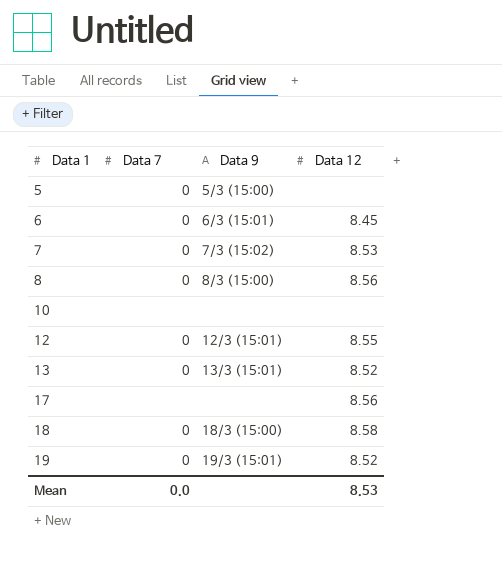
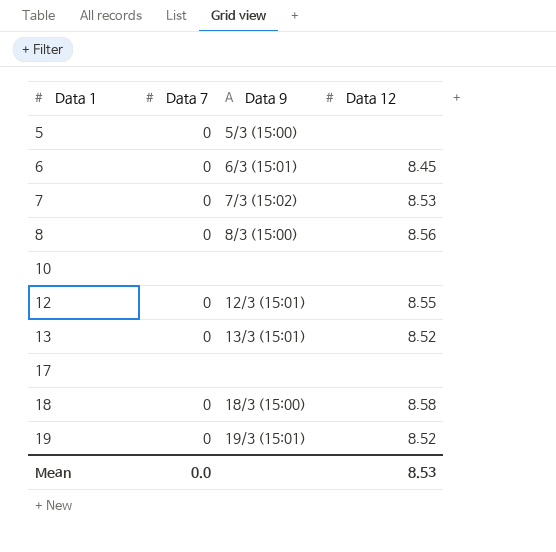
17 | Data 12: 8.56 -> none

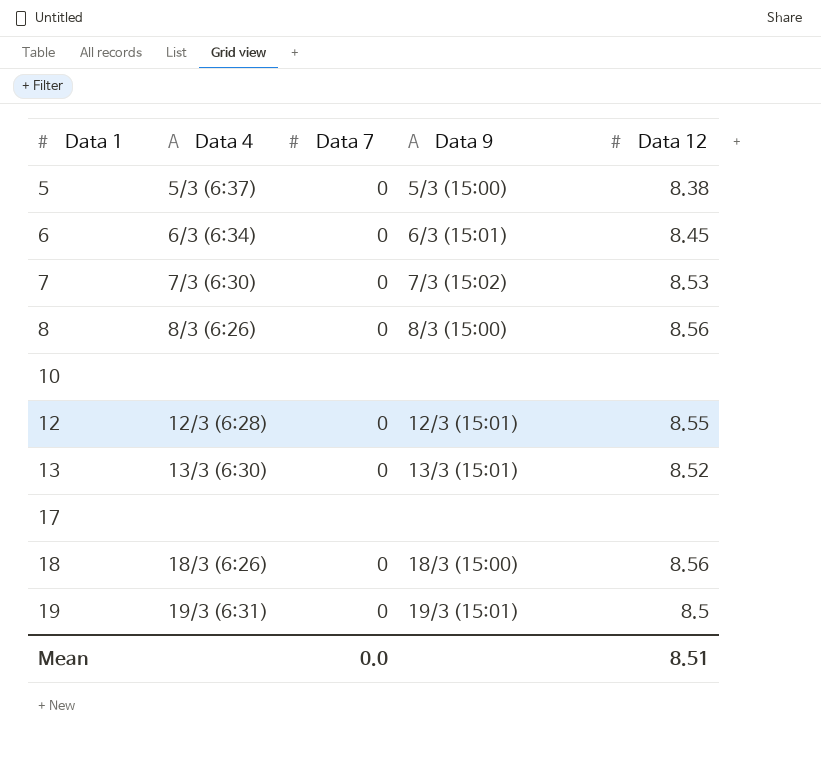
column Data 4 | position: none -> 2
5 | Data 12: none -> 8.38
18 | Data 12: 8.58 -> 8.56
19 | Data 12: 8.52 -> 8.5
Mean | Data 12: 8.53 -> 8.51

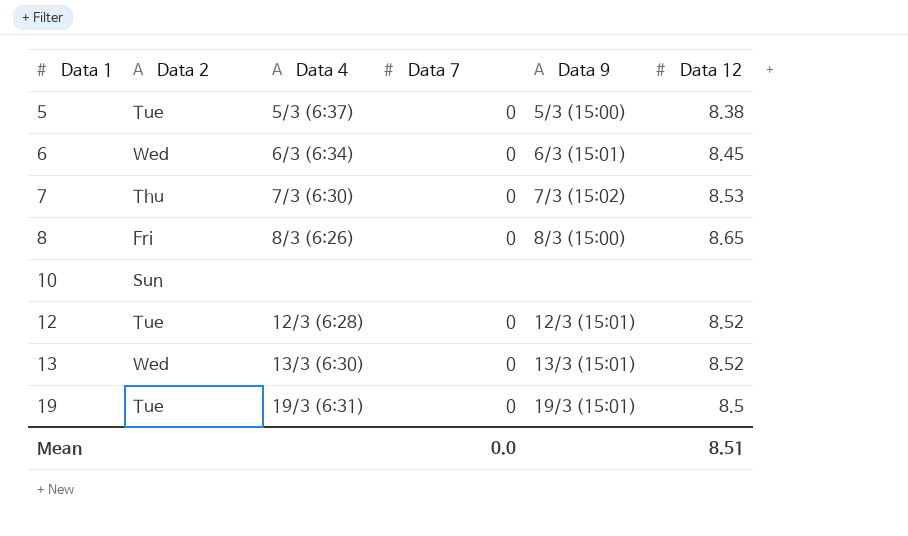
column Data 2 | position: none -> 2
row 17: none | none | none | none -> none
row 18: 18/3 (6:26) | 0 | 18/3 (15:00) | 8.56 -> none
8 | Data 12: 8.56 -> 8.65
12 | Data 12: 8.55 -> 8.52

